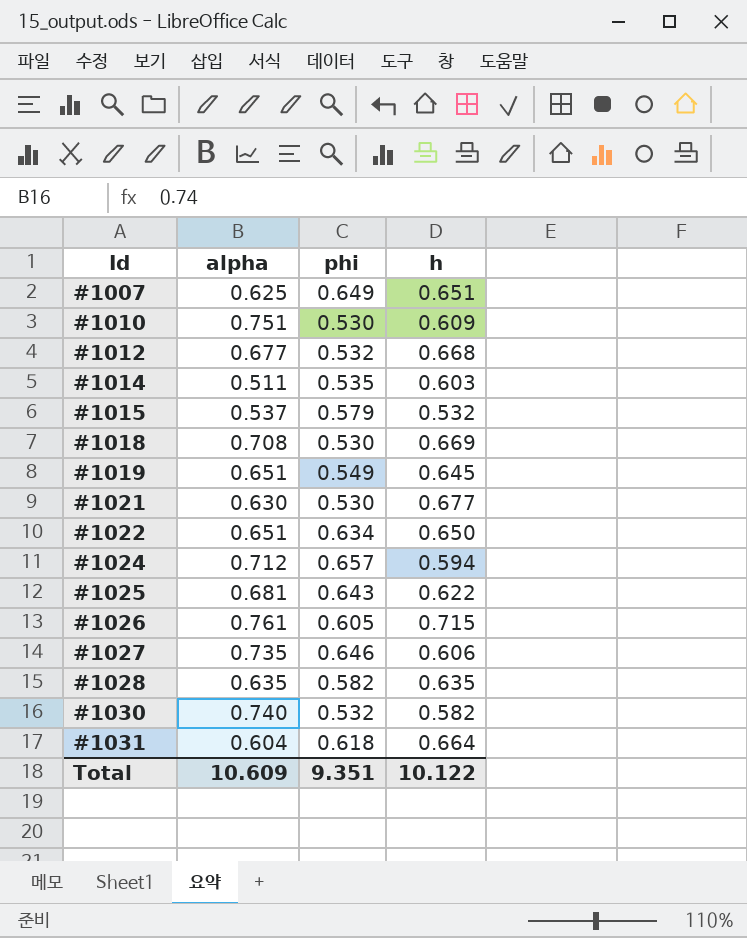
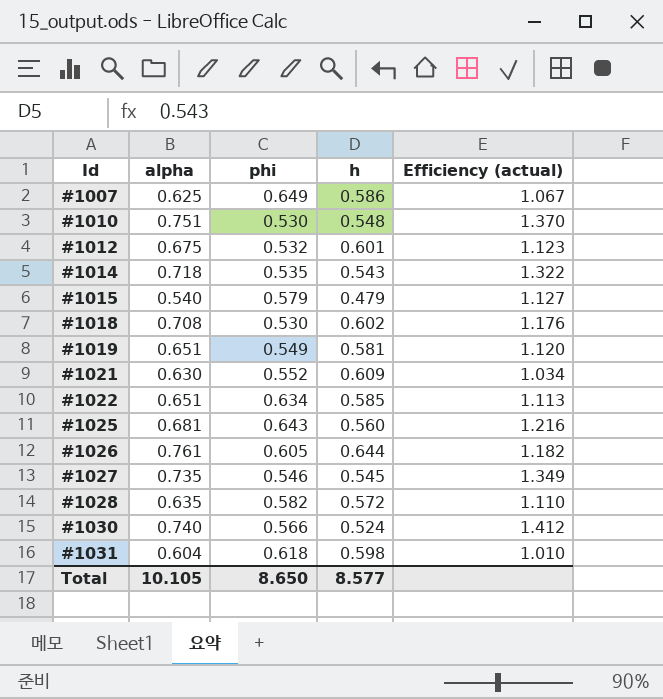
column Efficiency (actual) | formula: none -> [alpha] / [h]
row #1024: 0.712 | 0.657 | 0.594 -> none
#1007 | h: 0.651 -> 0.586
#1010 | h: 0.609 -> 0.548
#1012 | alpha: 0.677 -> 0.675
#1012 | h: 0.668 -> 0.601
#1014 | alpha: 0.511 -> 0.718
#1014 | h: 0.603 -> 0.543
#1015 | alpha: 0.537 -> 0.540
#1015 | h: 0.532 -> 0.479
#1018 | h: 0.669 -> 0.602
#1019 | h: 0.645 -> 0.581
#1021 | phi: 0.530 -> 0.552
#1021 | h: 0.677 -> 0.609
#1022 | h: 0.650 -> 0.585
#1025 | h: 0.622 -> 0.560
#1026 | h: 0.715 -> 0.644
#1027 | phi: 0.646 -> 0.546
#1027 | h: 0.606 -> 0.545
#1028 | h: 0.635 -> 0.572
#1030 | phi: 0.532 -> 0.566
#1030 | h: 0.582 -> 0.524
#1031 | h: 0.664 -> 0.598
Total | alpha: 10.609 -> 10.105
Total | phi: 9.351 -> 8.650
Total | h: 10.122 -> 8.577

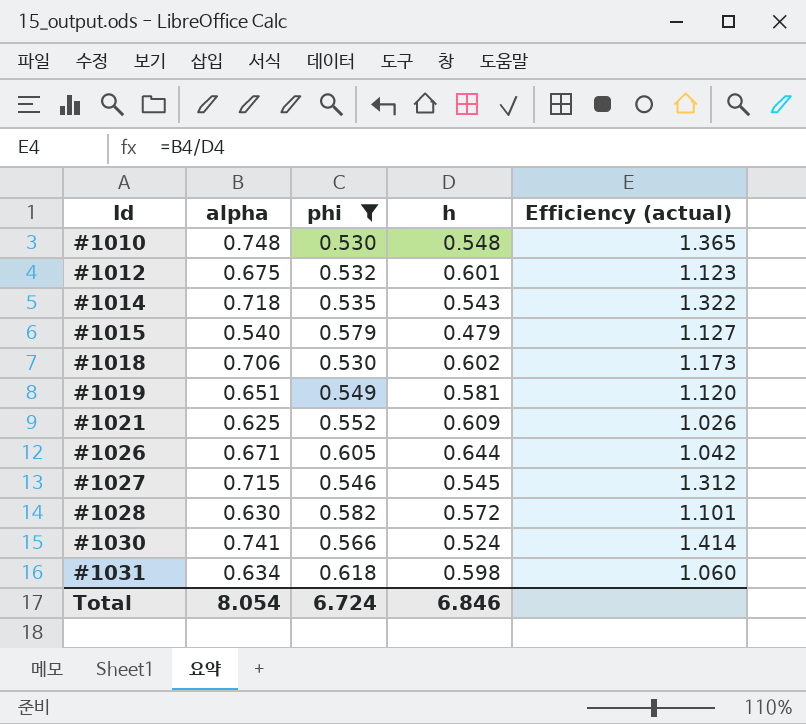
filter: none -> phi <= 0.618
#1010 | alpha: 0.751 -> 0.748
#1010 | Efficiency (actual): 1.370 -> 1.365
#1018 | alpha: 0.708 -> 0.706
#1018 | Efficiency (actual): 1.176 -> 1.173
#1021 | alpha: 0.630 -> 0.625
#1021 | Efficiency (actual): 1.034 -> 1.026
#1026 | alpha: 0.761 -> 0.671
#1026 | Efficiency (actual): 1.182 -> 1.042
#1027 | alpha: 0.735 -> 0.715
#1027 | Efficiency (actual): 1.349 -> 1.312
#1028 | alpha: 0.635 -> 0.630
#1028 | Efficiency (actual): 1.110 -> 1.101
#1030 | alpha: 0.740 -> 0.741
#1030 | Efficiency (actual): 1.412 -> 1.414
#1031 | alpha: 0.604 -> 0.634
#1031 | Efficiency (actual): 1.010 -> 1.060
Total | alpha: 10.105 -> 8.054
Total | phi: 8.650 -> 6.724
Total | h: 8.577 -> 6.846

